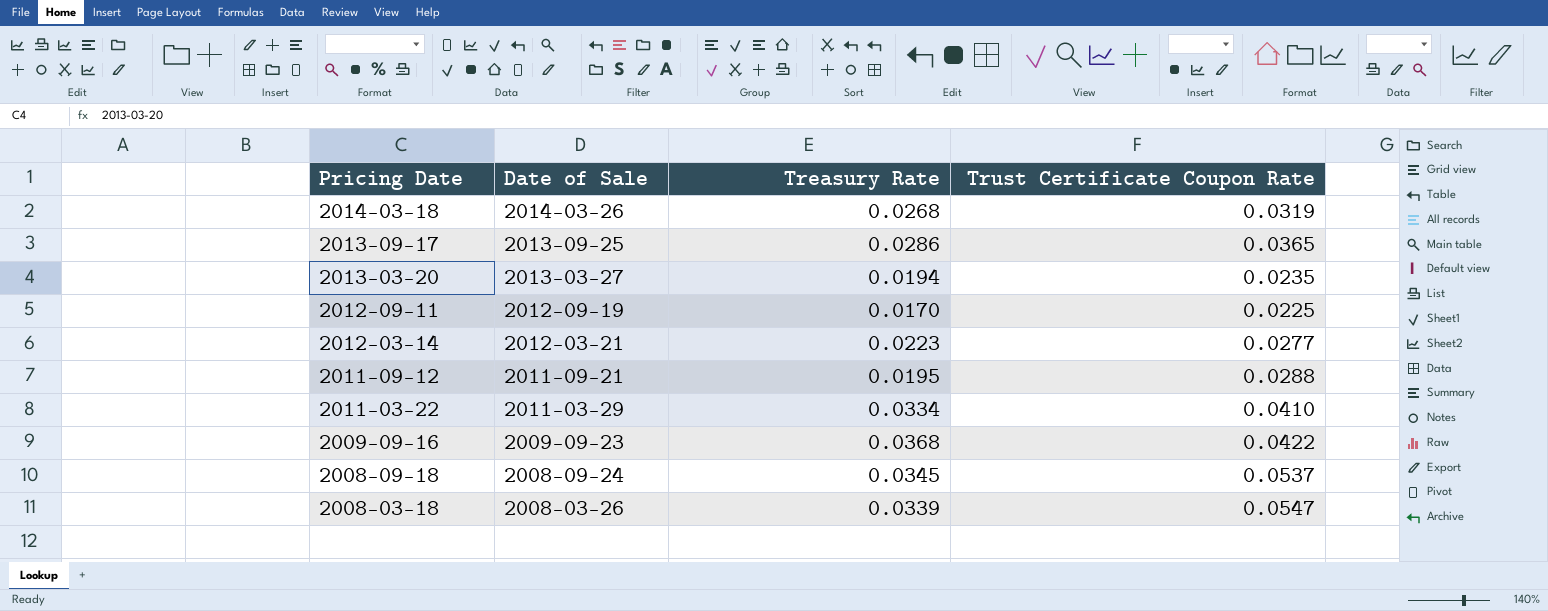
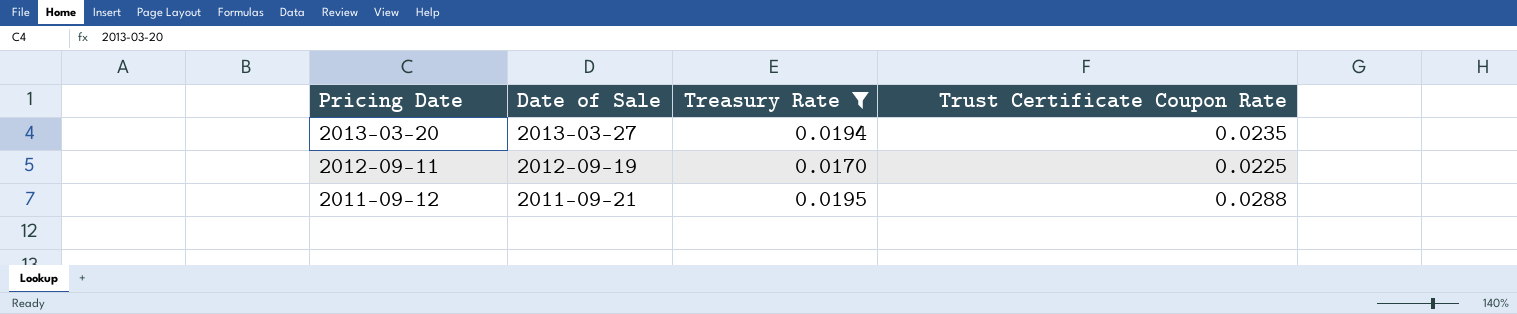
filter: none -> Treasury Rate <= 0.0195

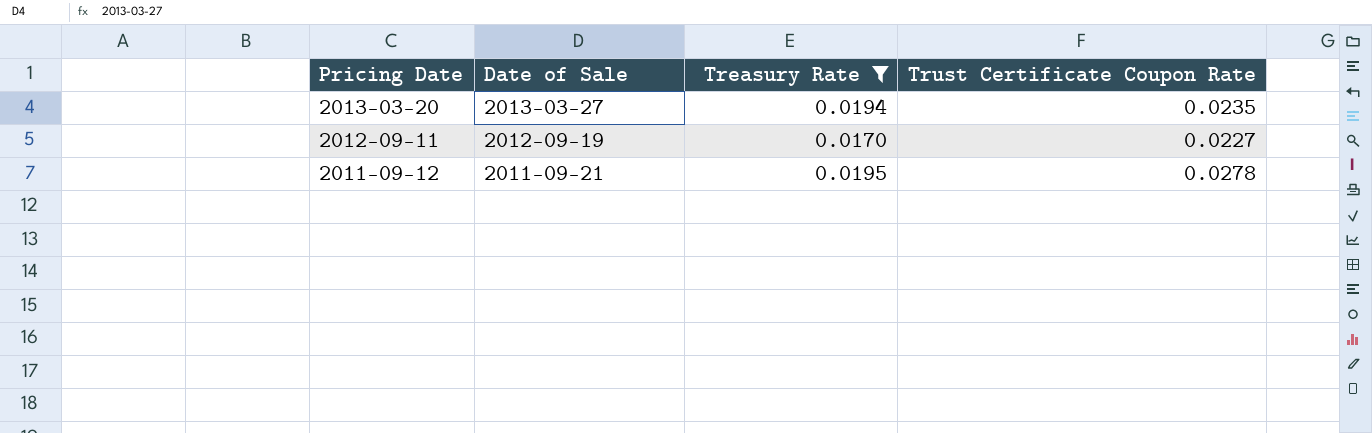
2012-09-11 | Trust Certificate Coupon Rate: 0.0225 -> 0.0227
2011-09-12 | Trust Certificate Coupon Rate: 0.0288 -> 0.0278

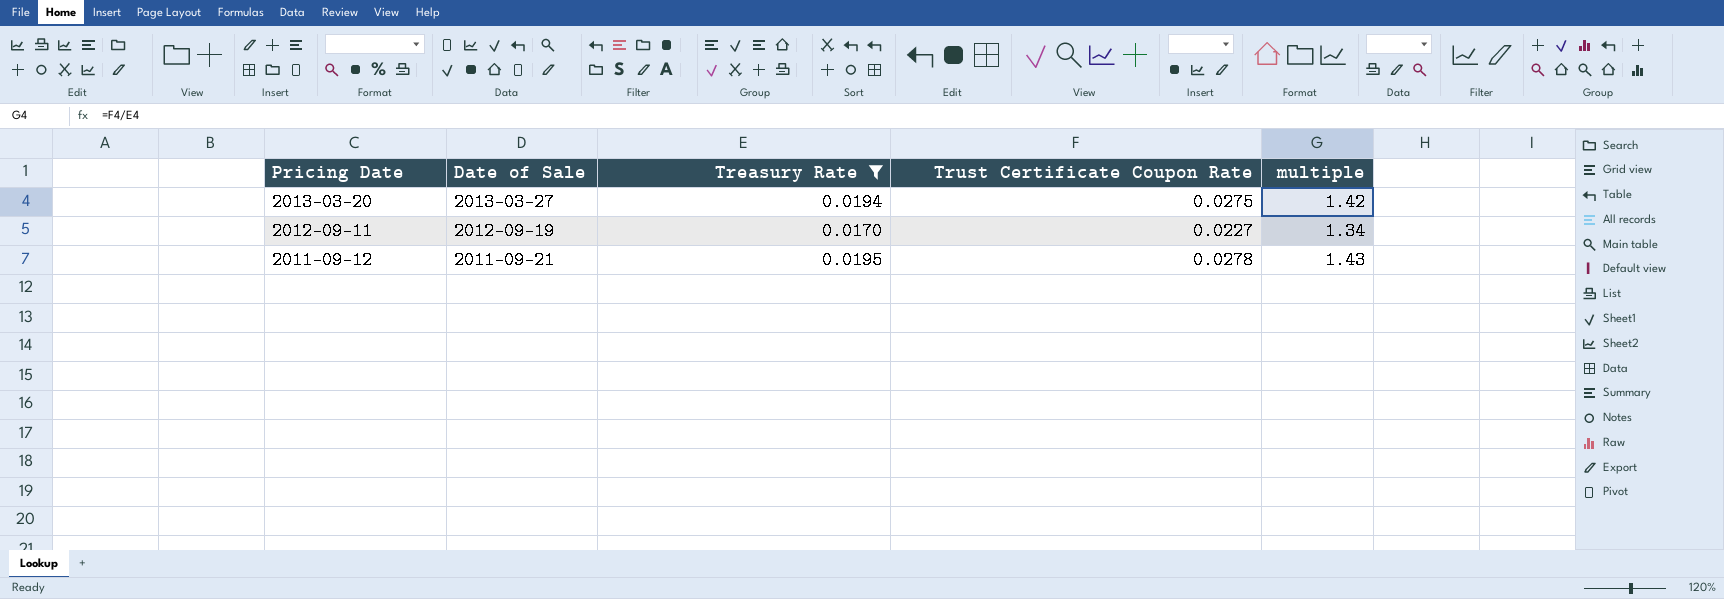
column multiple | formula: none -> [Trust Certificate Coupon Rate] / [Treasury Rate]
2013-03-20 | Trust Certificate Coupon Rate: 0.0235 -> 0.0275

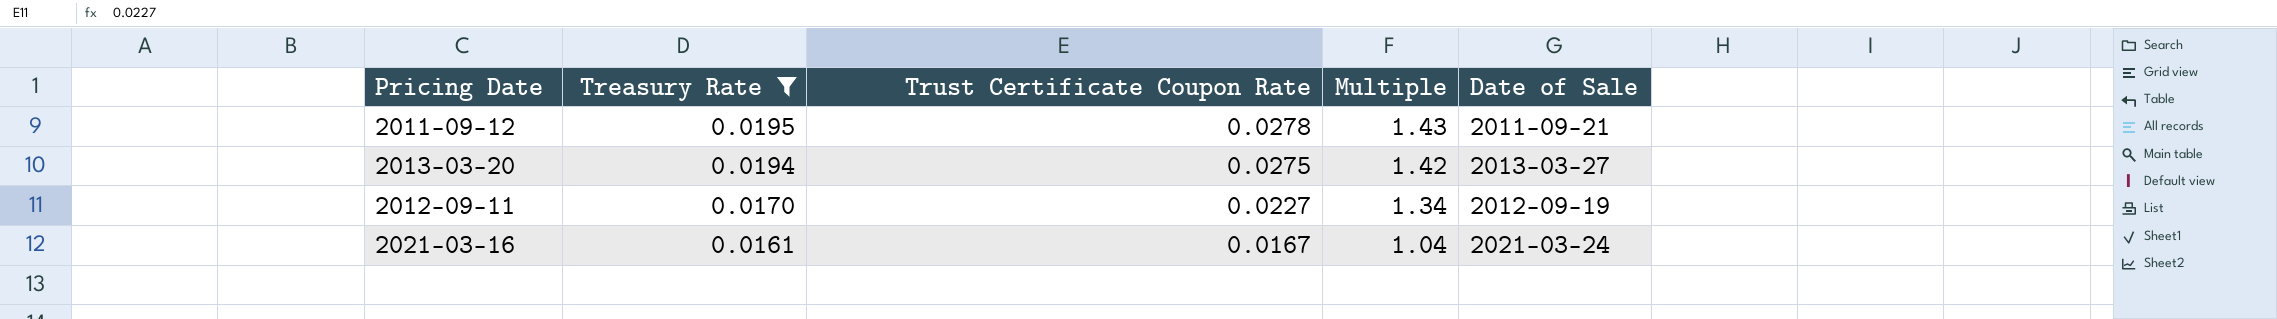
row order: Pricing Date descending -> Treasury Rate descending
column name: multiple -> Multiple
column Date of Sale | position: 2 -> 5
row 2021-03-16: none -> 0.0161 | 0.0167 | 1.04 | 2021-03-24

